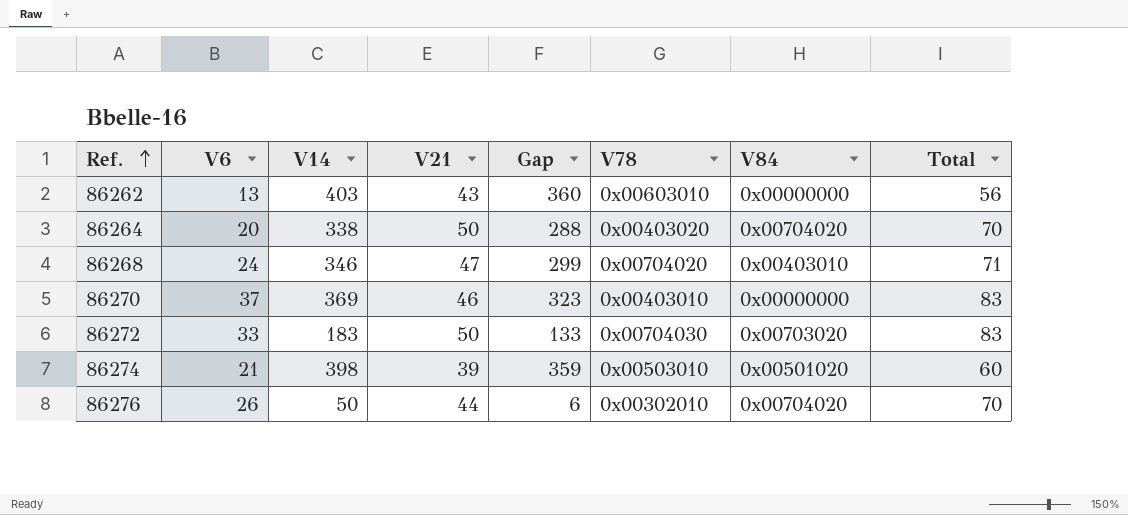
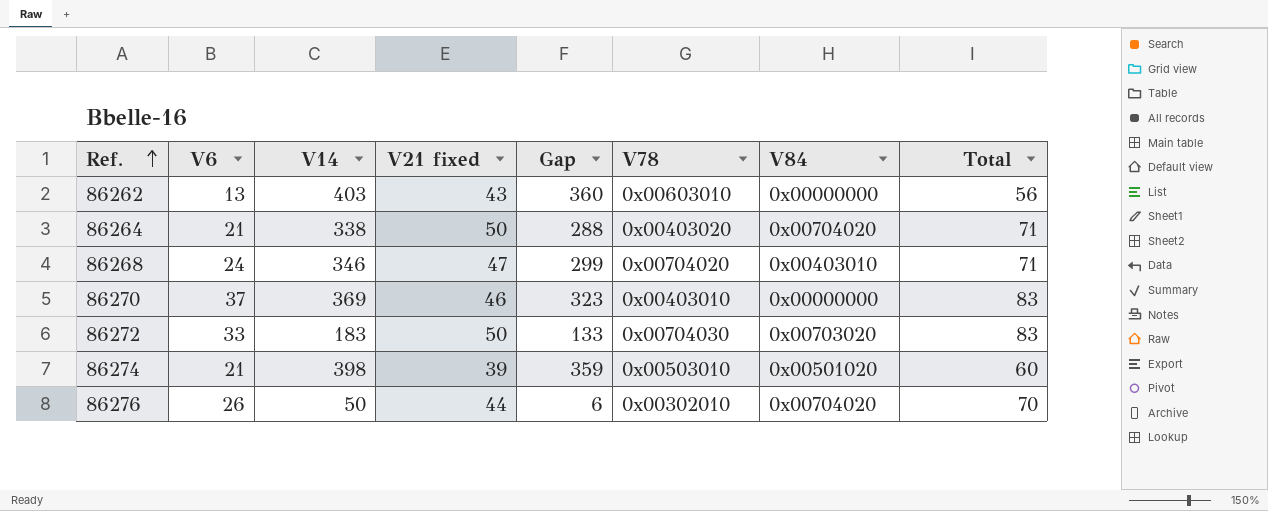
column name: V21 -> V21 fixed
86264 | V6: 20 -> 21
86264 | Total: 70 -> 71

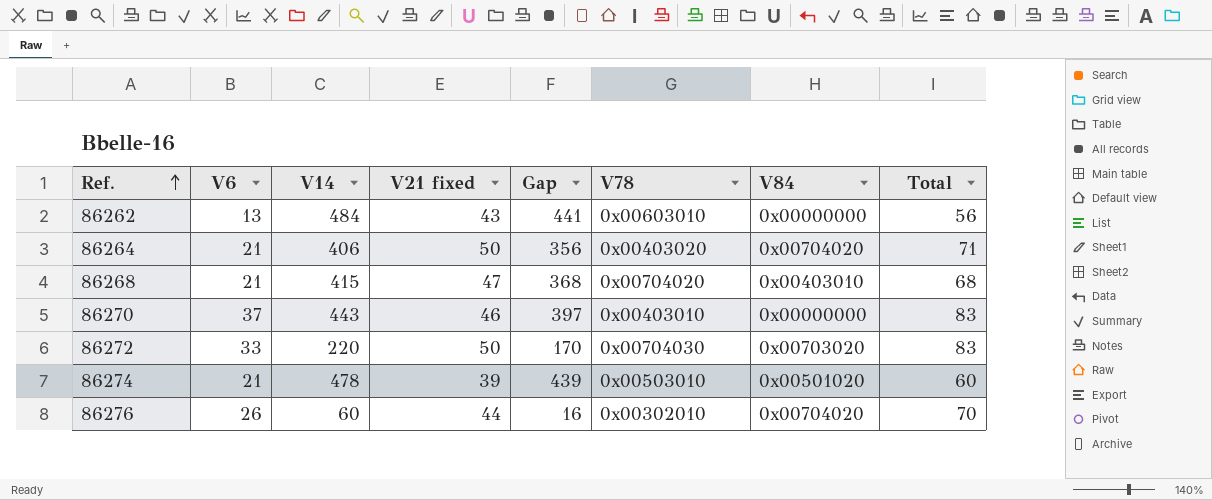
86262 | V14: 403 -> 484
86262 | Gap: 360 -> 441
86264 | V14: 338 -> 406
86264 | Gap: 288 -> 356
86268 | V6: 24 -> 21
86268 | V14: 346 -> 415
86268 | Gap: 299 -> 368
86268 | Total: 71 -> 68
86270 | V14: 369 -> 443
86270 | Gap: 323 -> 397
86272 | V14: 183 -> 220
86272 | Gap: 133 -> 170
86274 | V14: 398 -> 478
86274 | Gap: 359 -> 439
86276 | V14: 50 -> 60
86276 | Gap: 6 -> 16

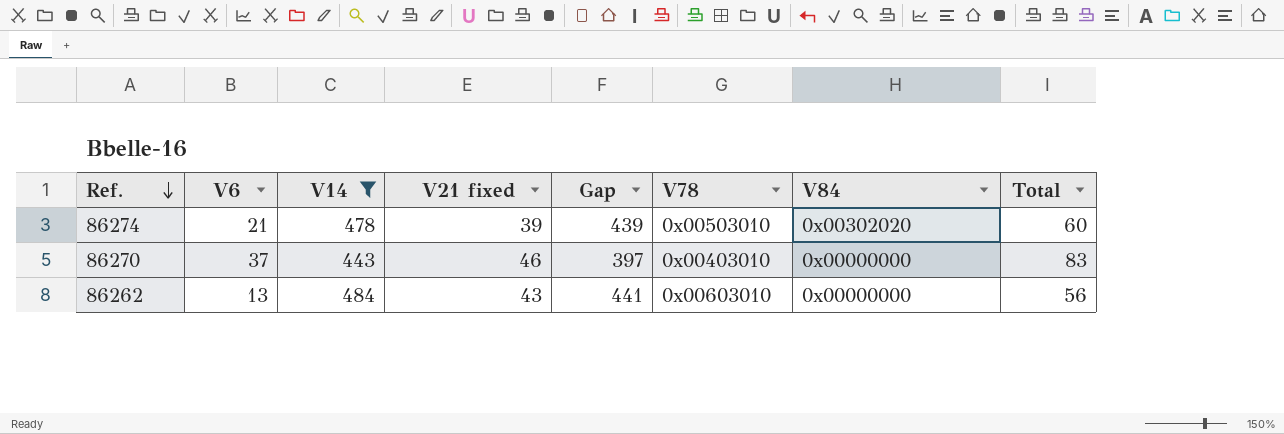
filter: none -> V14 >= 443
row order: Ref. ascending -> Ref. descending
86274 | V84: 0x00501020 -> 0x00302020

